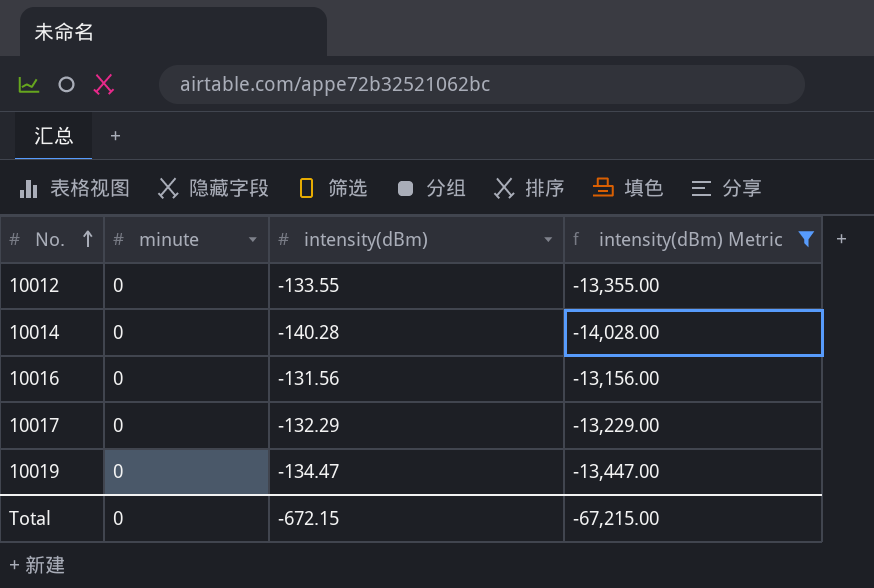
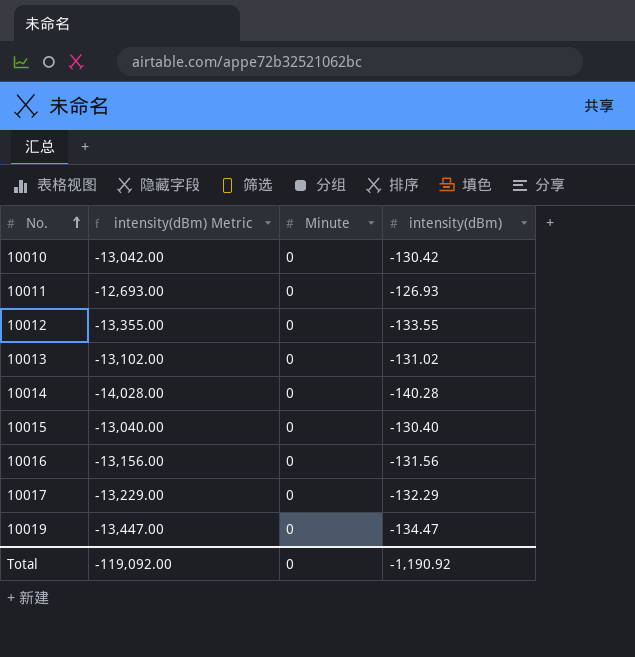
filter: intensity(dBm) Metric <= -13,156.00 -> none
column intensity(dBm) Metric | position: 4 -> 2
column name: minute -> Minute
Total | intensity(dBm) Metric: -67,215.00 -> -119,092.00
Total | intensity(dBm): -672.15 -> -1,190.92

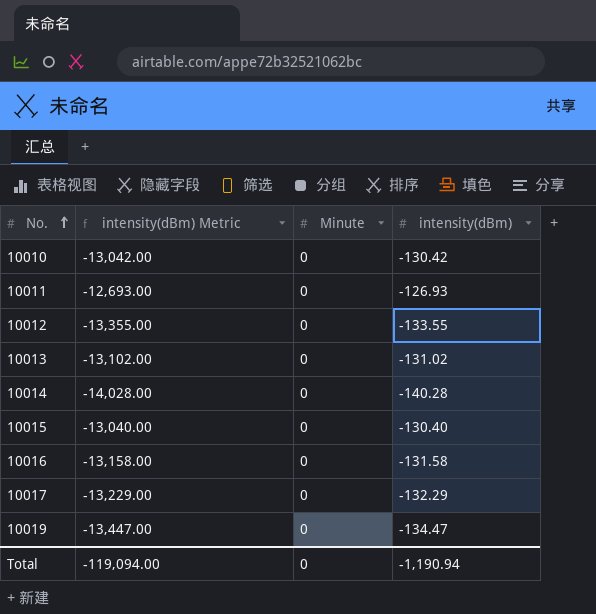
10016 | intensity(dBm) Metric: -13,156.00 -> -13,158.00
10016 | intensity(dBm): -131.56 -> -131.58
Total | intensity(dBm) Metric: -119,092.00 -> -119,094.00
Total | intensity(dBm): -1,190.92 -> -1,190.94

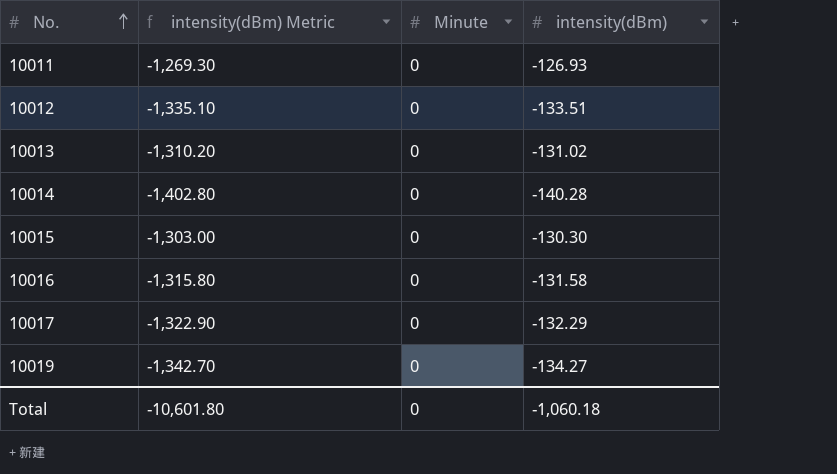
column intensity(dBm) Metric | formula: [intensity(dBm)] * 100 -> [intensity(dBm)] * 10
row 10010: -13,042.00 | 0 | -130.42 -> none
10012 | intensity(dBm): -133.55 -> -133.51
10015 | intensity(dBm): -130.40 -> -130.30
10019 | intensity(dBm): -134.47 -> -134.27
Total | intensity(dBm) Metric: -119,094.00 -> -10,601.80
Total | intensity(dBm): -1,190.94 -> -1,060.18

